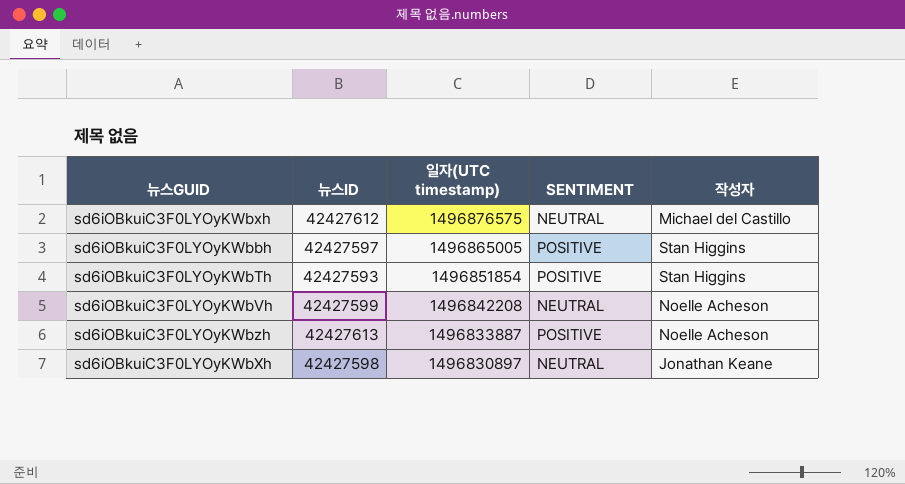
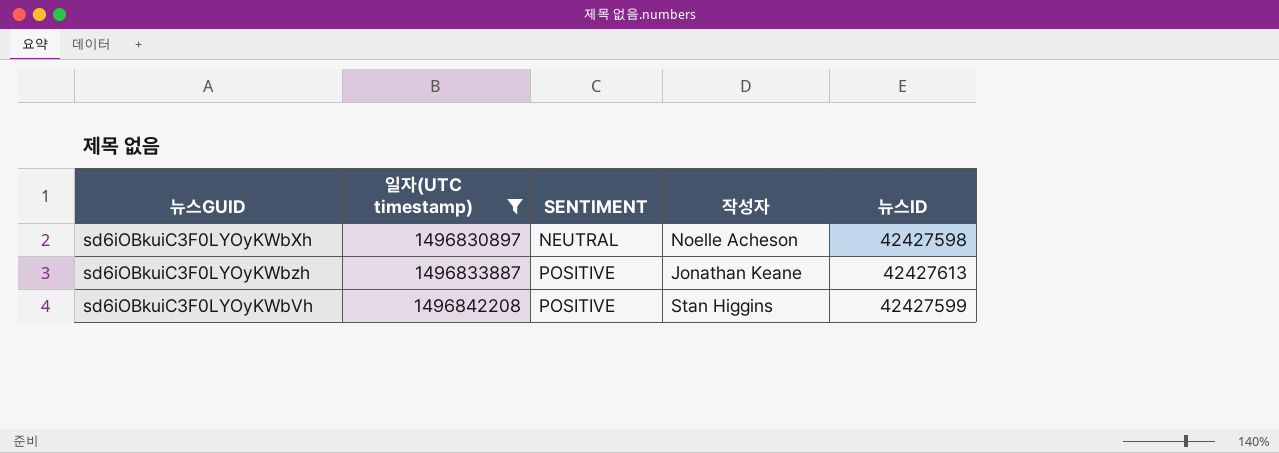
filter: none -> 일자(UTC timestamp) <= 1496842208
row order: 일자(UTC timestamp) descending -> 일자(UTC timestamp) ascending
column 뉴스ID | position: 2 -> 5
sd6iOBkuiC3F0LYOyKWbXh | 작성자: Jonathan Keane -> Noelle Acheson
sd6iOBkuiC3F0LYOyKWbzh | 작성자: Noelle Acheson -> Jonathan Keane
sd6iOBkuiC3F0LYOyKWbVh | SENTIMENT: NEUTRAL -> POSITIVE
sd6iOBkuiC3F0LYOyKWbVh | 작성자: Noelle Acheson -> Stan Higgins

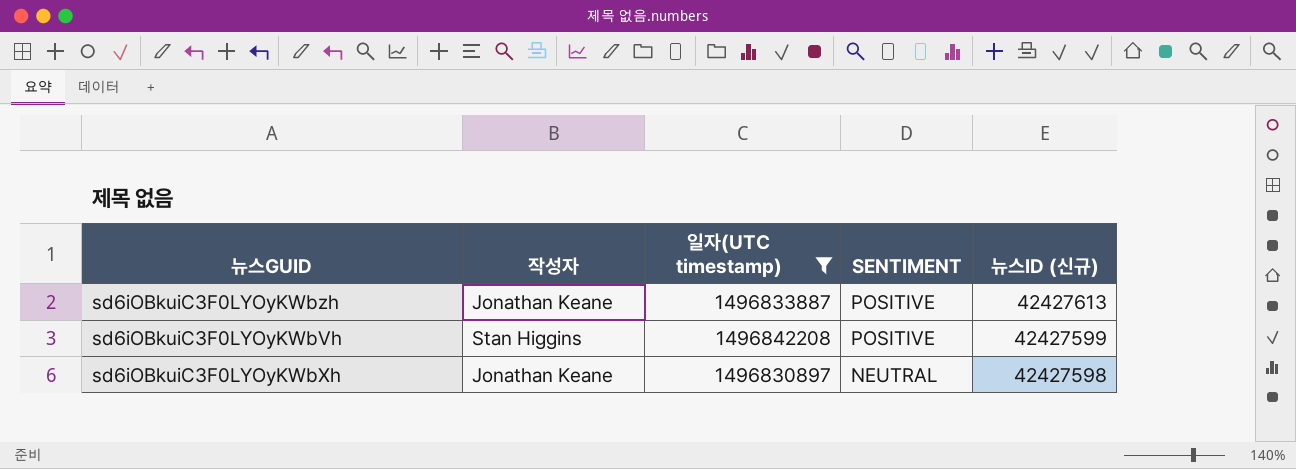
row order: 일자(UTC timestamp) ascending -> SENTIMENT descending
column 작성자 | position: 4 -> 2
column name: 뉴스ID -> 뉴스ID (신규)
sd6iOBkuiC3F0LYOyKWbXh | 작성자: Noelle Acheson -> Jonathan Keane

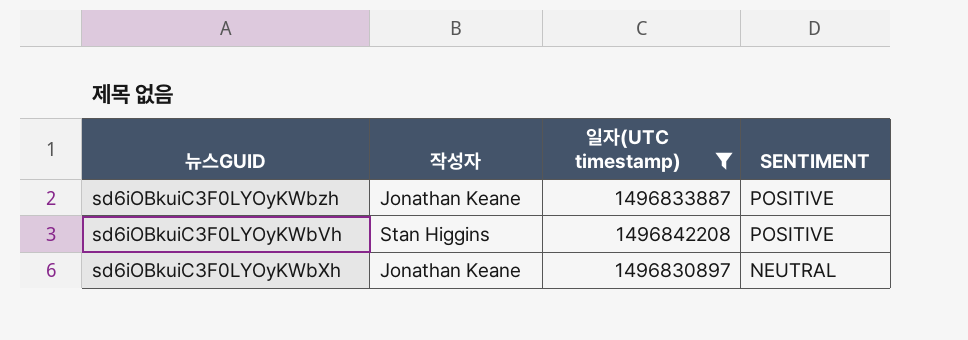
column 뉴스ID (신규) | position: 5 -> none

